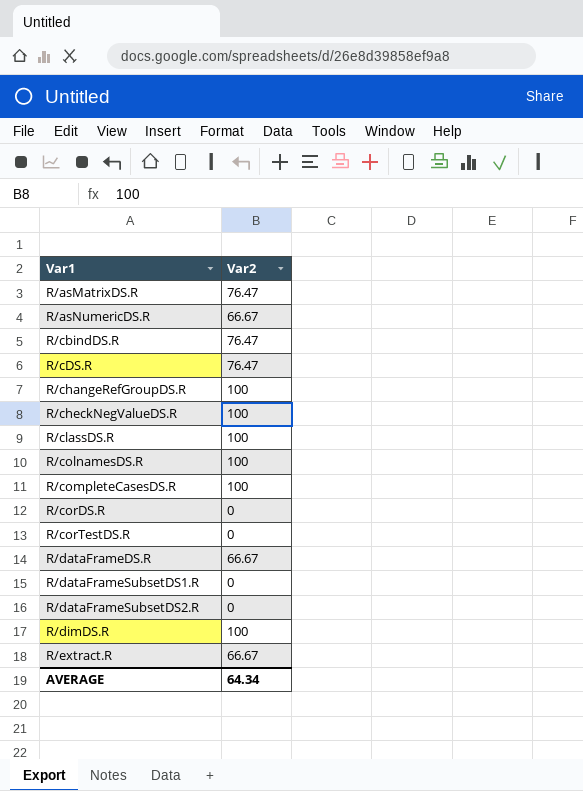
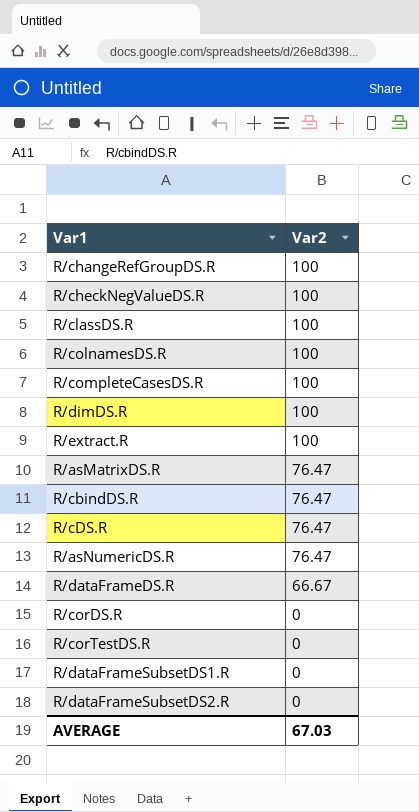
row order: Var1 ascending -> Var2 descending
R/extract.R | Var2: 66.67 -> 100
R/asNumericDS.R | Var2: 66.67 -> 76.47
AVERAGE | Var2: 64.34 -> 67.03

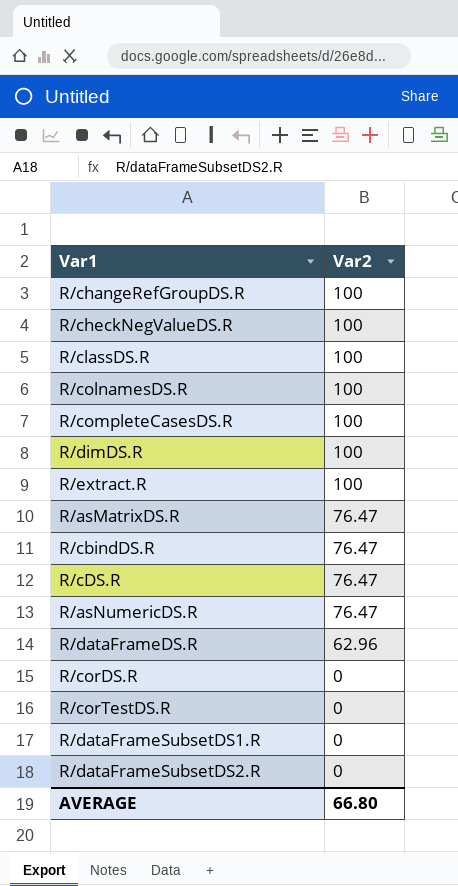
R/dataFrameDS.R | Var2: 66.67 -> 62.96
AVERAGE | Var2: 67.03 -> 66.80

